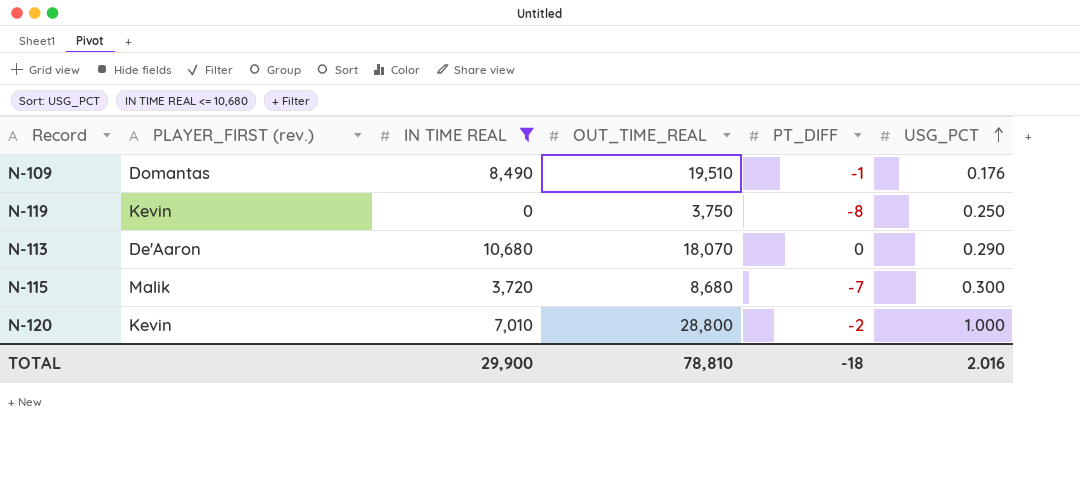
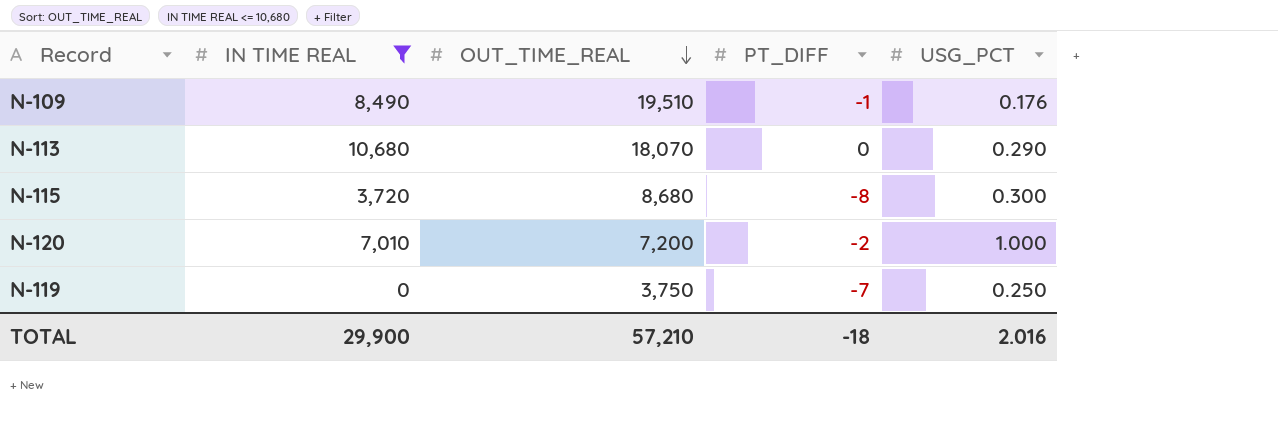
row order: USG_PCT ascending -> OUT_TIME_REAL descending
column PLAYER_FIRST (rev.) | position: 2 -> none
N-115 | PT_DIFF: -7 -> -8
N-120 | OUT_TIME_REAL: 28,800 -> 7,200
N-119 | PT_DIFF: -8 -> -7
TOTAL | OUT_TIME_REAL: 78,810 -> 57,210

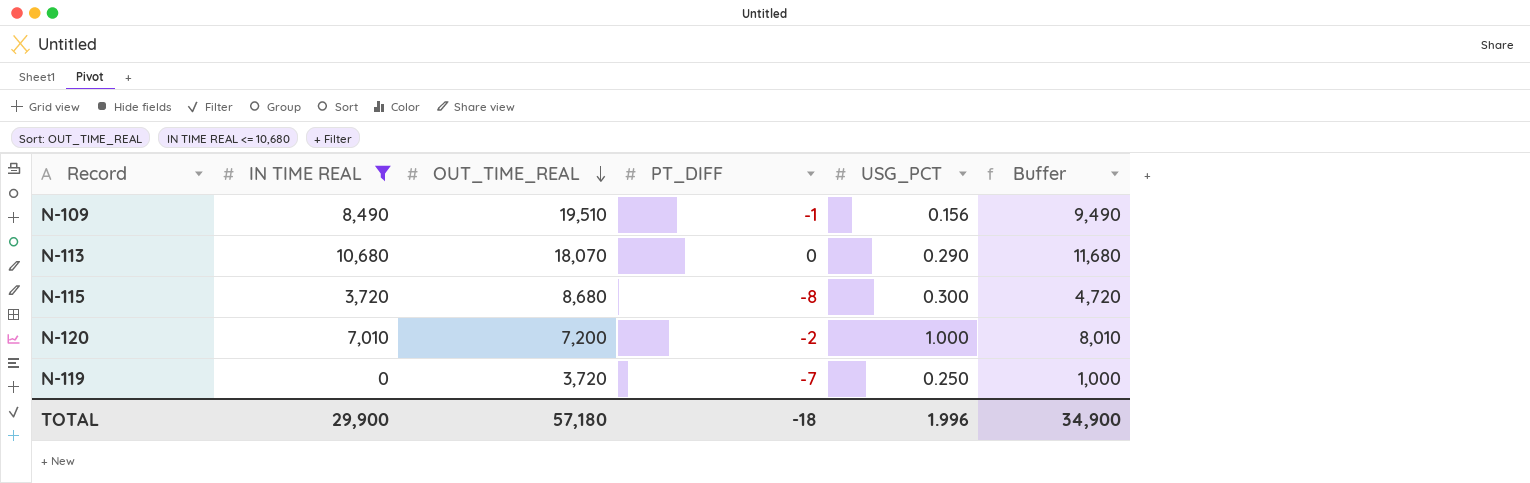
column Buffer | formula: none -> [IN TIME REAL] + 1000
N-109 | USG_PCT: 0.176 -> 0.156
N-119 | OUT_TIME_REAL: 3,750 -> 3,720
TOTAL | OUT_TIME_REAL: 57,210 -> 57,180
TOTAL | USG_PCT: 2.016 -> 1.996

